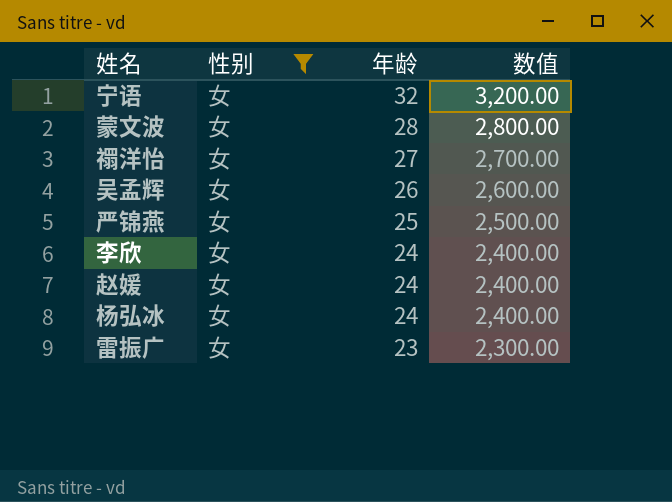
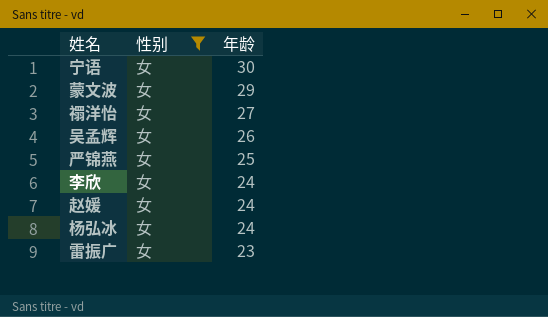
column 数值 | formula: [年龄] * 100 -> none
宁语 | 年龄: 32 -> 30
蒙文波 | 年龄: 28 -> 29

